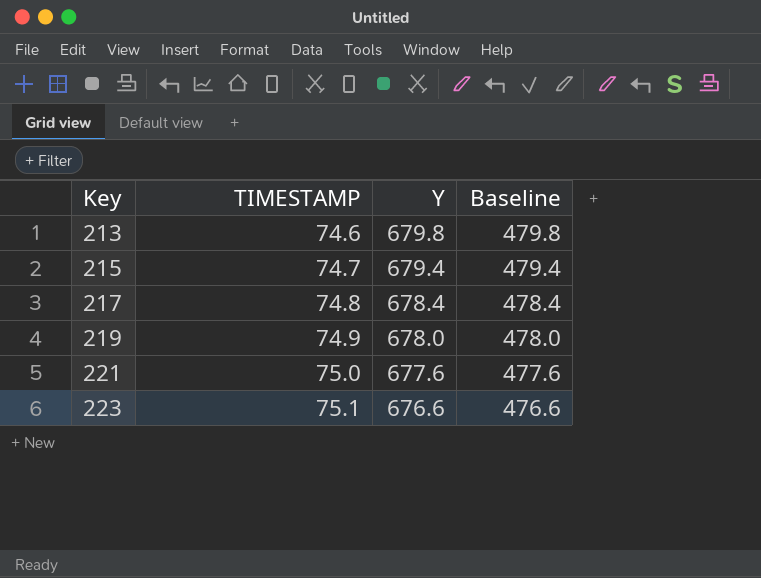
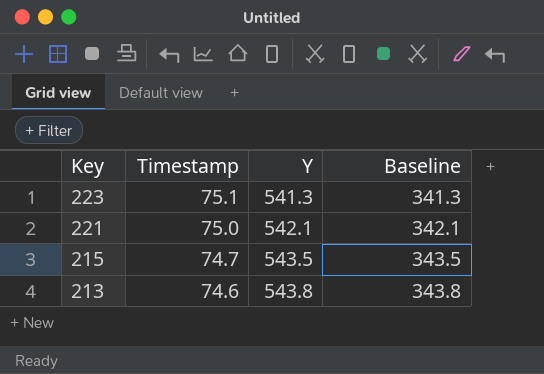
row order: Key ascending -> Key descending
column name: TIMESTAMP -> Timestamp
row 217: 74.8 | 678.4 | 478.4 -> none
row 219: 74.9 | 678.0 | 478.0 -> none
223 | Y: 676.6 -> 541.3
223 | Baseline: 476.6 -> 341.3
221 | Y: 677.6 -> 542.1
221 | Baseline: 477.6 -> 342.1
215 | Y: 679.4 -> 543.5
215 | Baseline: 479.4 -> 343.5
213 | Y: 679.8 -> 543.8
213 | Baseline: 479.8 -> 343.8

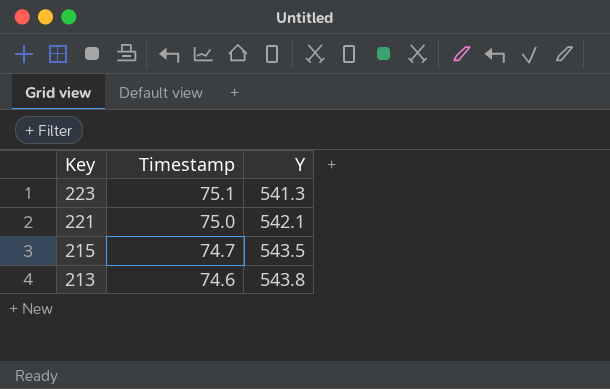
column Baseline | formula: [Y] - 200 -> none

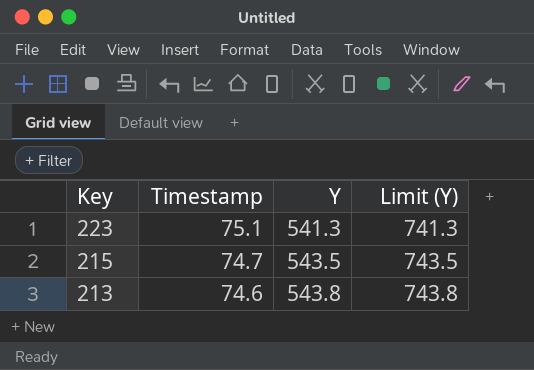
column Limit (Y) | formula: none -> [Y] + 200
row 221: 75.0 | 542.1 -> none

